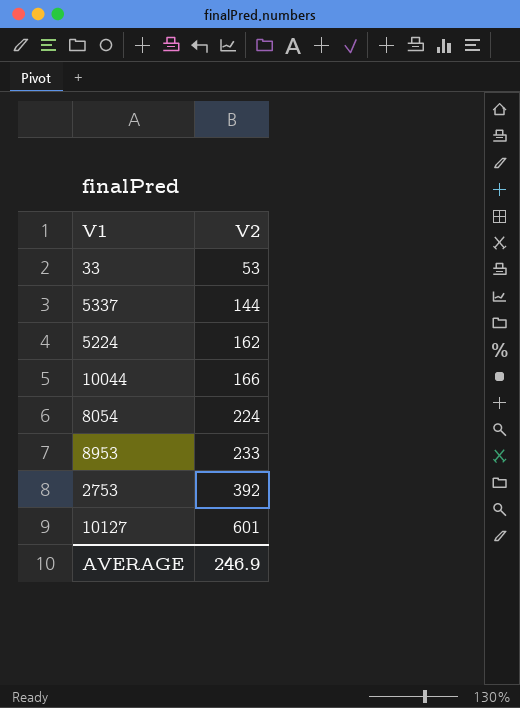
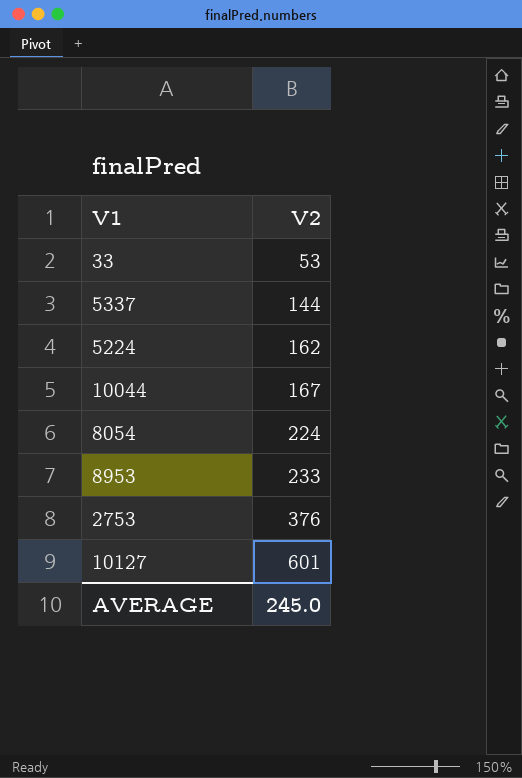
10044 | V2: 166 -> 167
2753 | V2: 392 -> 376
AVERAGE | V2: 246.9 -> 245.0

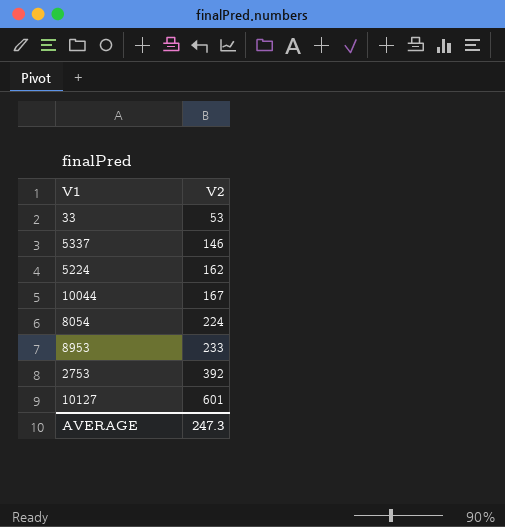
5337 | V2: 144 -> 146
2753 | V2: 376 -> 392
AVERAGE | V2: 245.0 -> 247.3

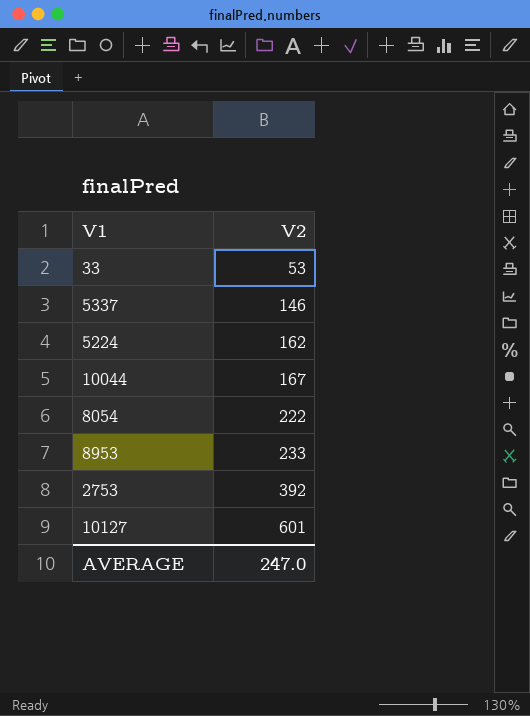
8054 | V2: 224 -> 222
AVERAGE | V2: 247.3 -> 247.0

